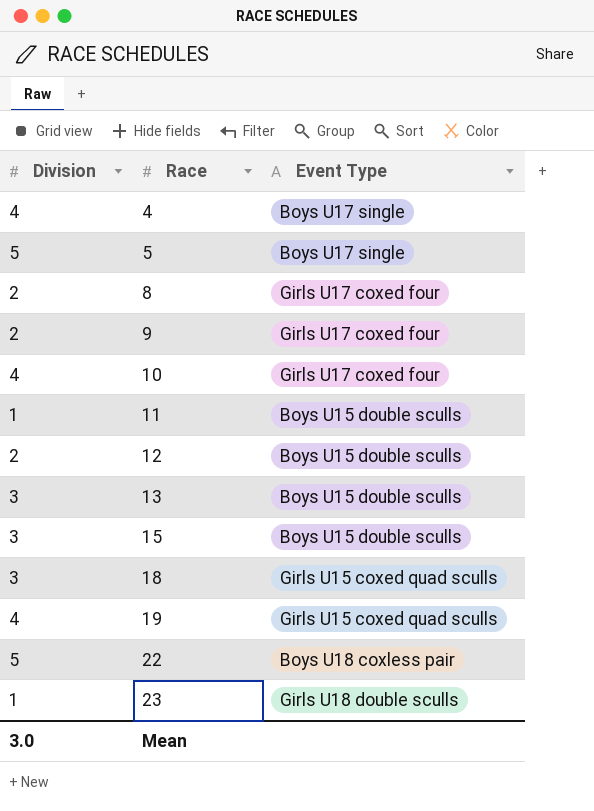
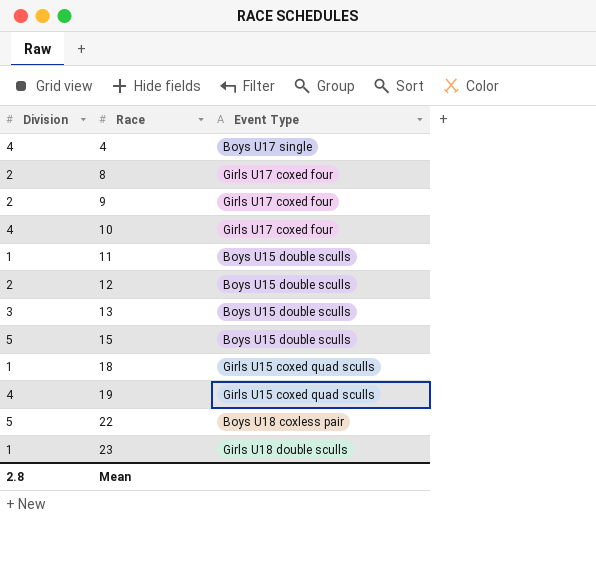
row 5: 5 | Boys U17 single -> none
15 | Division: 3 -> 5
18 | Division: 3 -> 1
Mean | Division: 3.0 -> 2.8

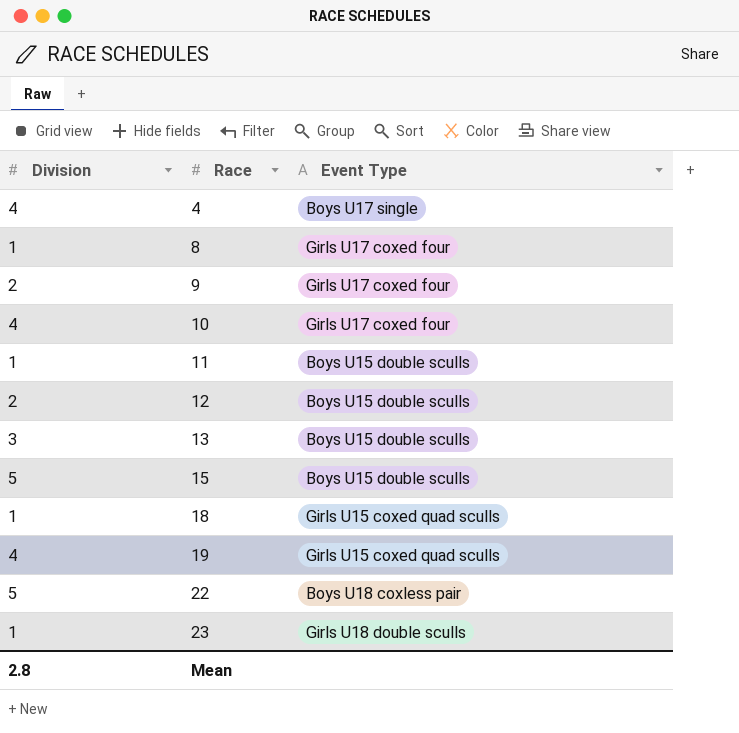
8 | Division: 2 -> 1

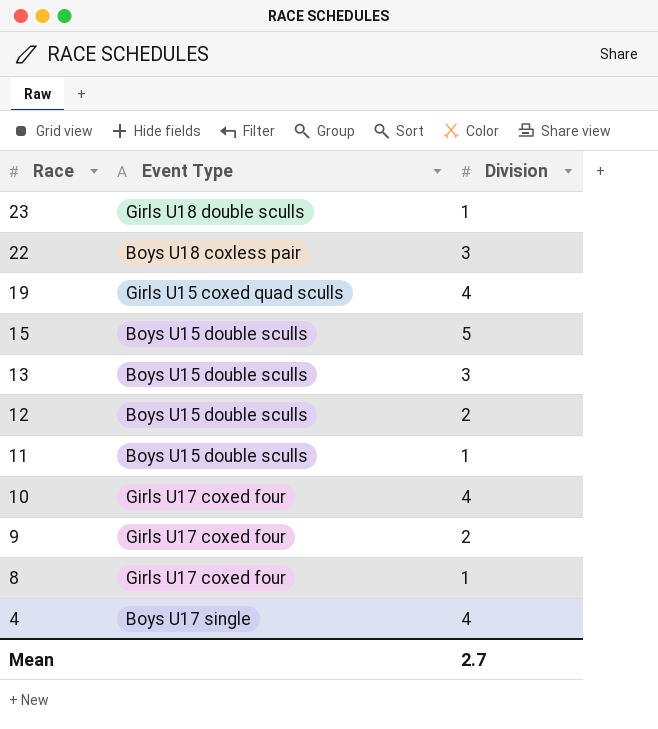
row order: Race ascending -> Race descending
column Division | position: 1 -> 3
row 18: 1 | Girls U15 coxed quad sculls -> none
22 | Division: 5 -> 3
Mean | Division: 2.8 -> 2.7

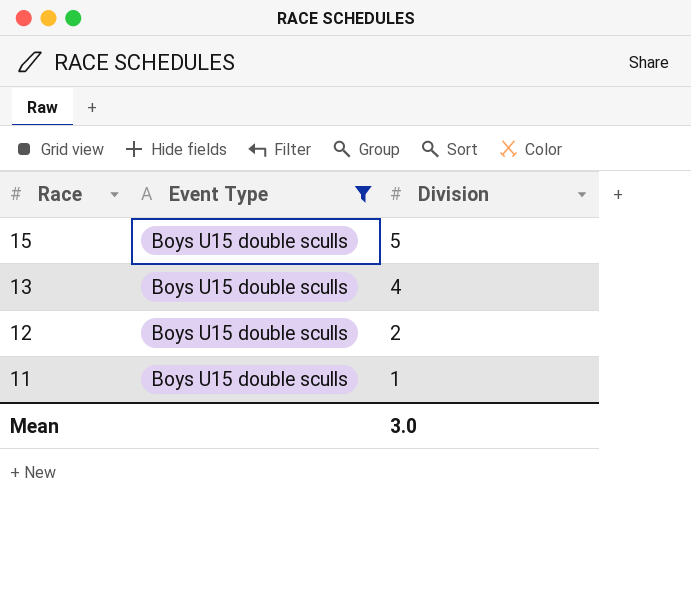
filter: none -> Event Type = Boys U15 double sculls
13 | Division: 3 -> 4
Mean | Division: 2.7 -> 3.0

